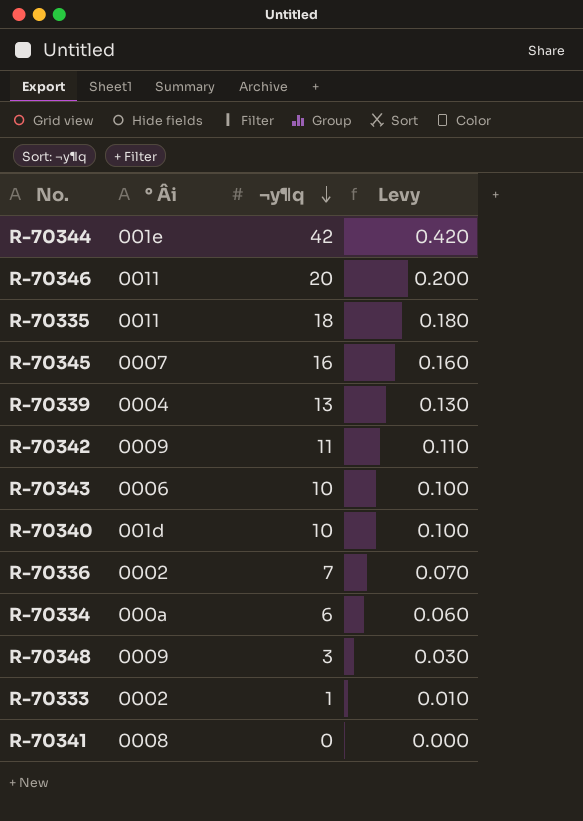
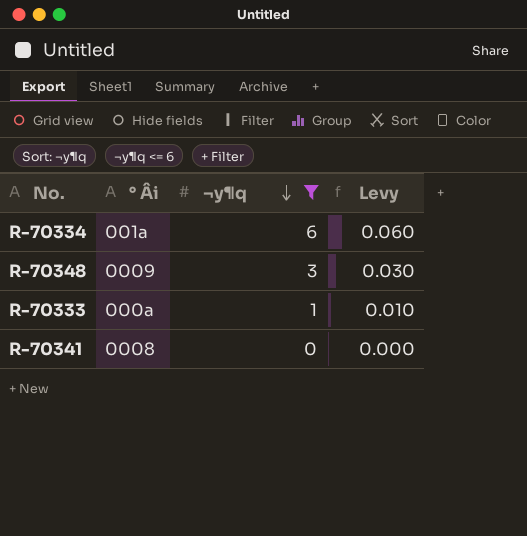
filter: none -> ¬y¶q <= 6
R-70334 | ° Âi: 000a -> 001a
R-70333 | ° Âi: 0002 -> 000a

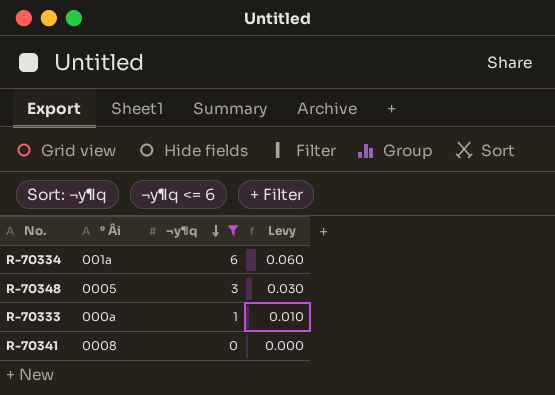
R-70348 | ° Âi: 0009 -> 0005

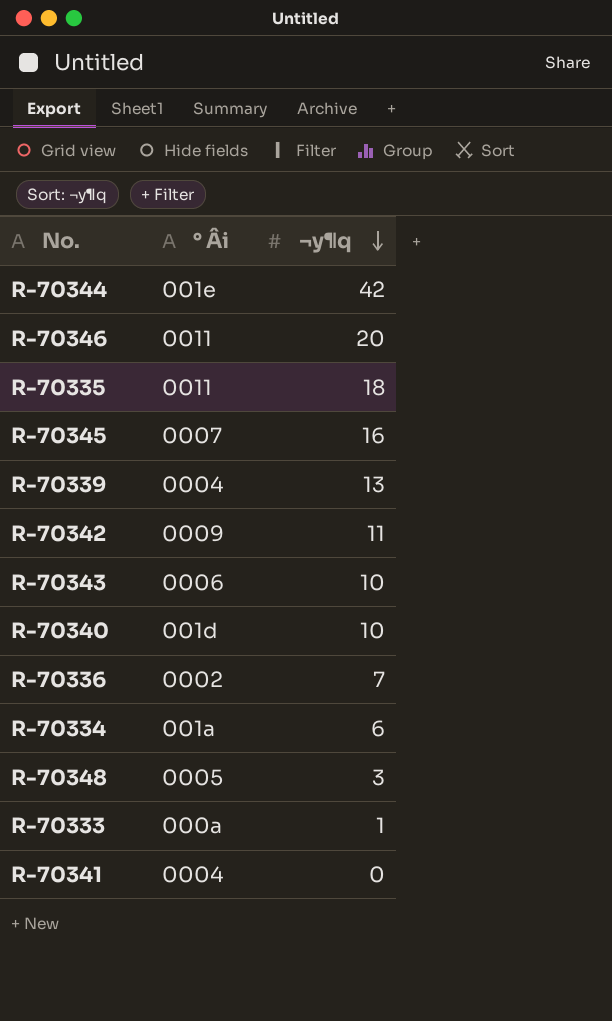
filter: ¬y¶q <= 6 -> none
column Levy | formula: [¬y¶q] * 0.01 -> none
R-70341 | ° Âi: 0008 -> 0004

